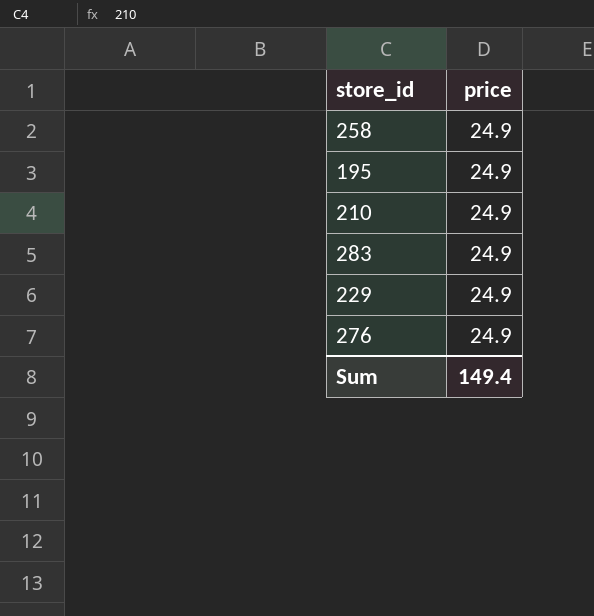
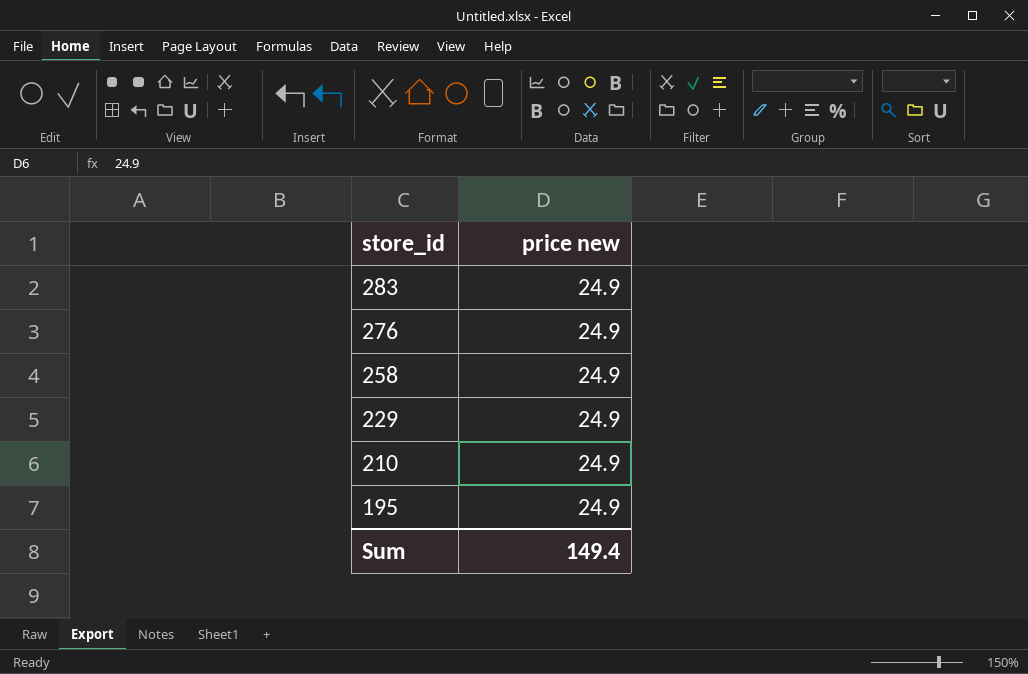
row order: none -> store_id descending
column name: price -> price new

